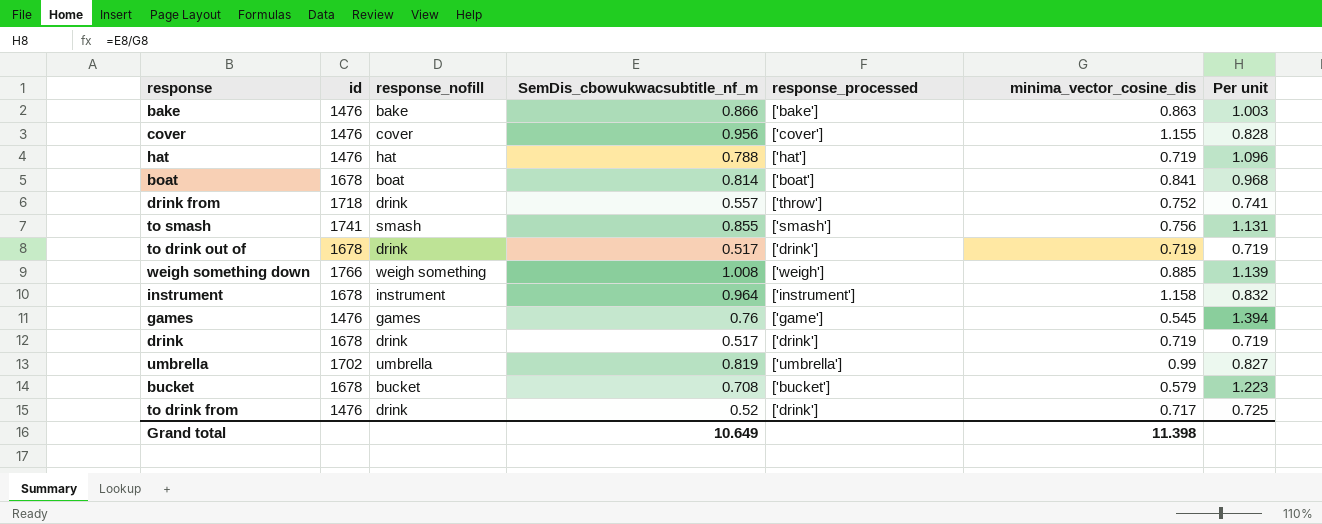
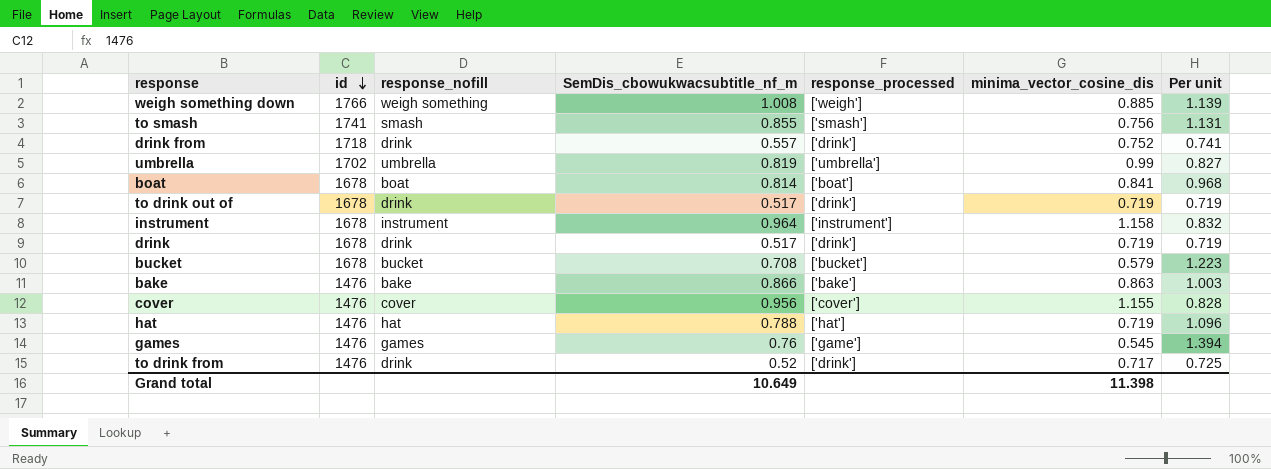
row order: none -> id descending
drink from | response_processed: ['throw'] -> ['drink']

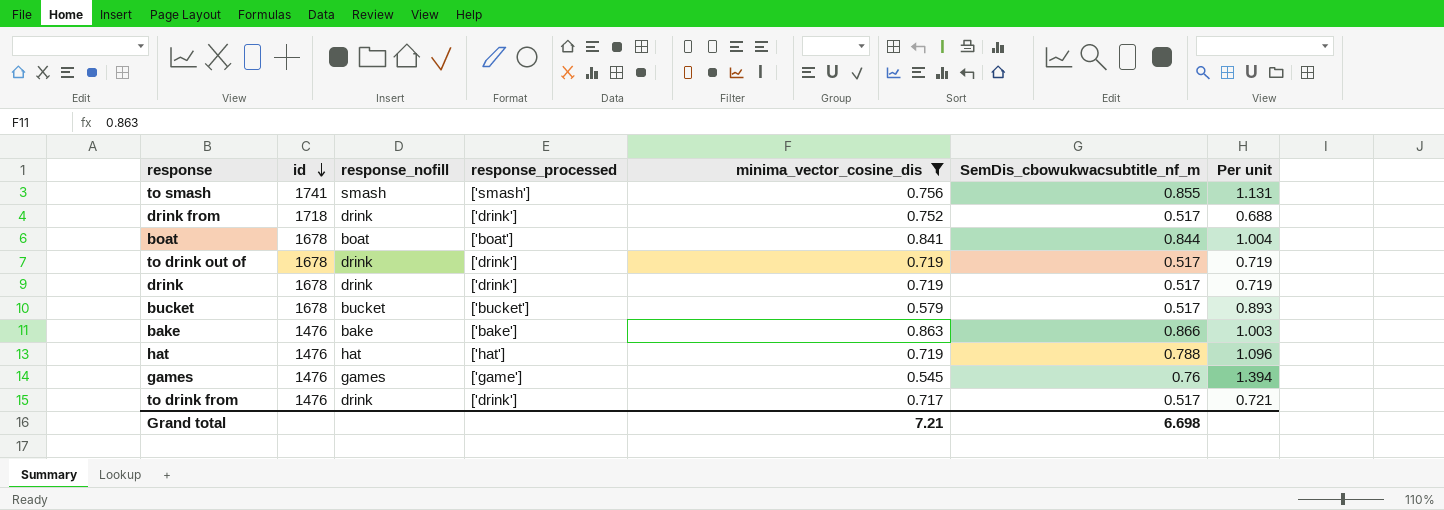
filter: none -> minima_vector_cosine_dis <= 0.863
column SemDis_cbowukwacsubtitle_nf_m | position: 4 -> 6
drink from | SemDis_cbowukwacsubtitle_nf_m: 0.557 -> 0.517
drink from | Per unit: 0.741 -> 0.688
boat | SemDis_cbowukwacsubtitle_nf_m: 0.814 -> 0.844
boat | Per unit: 0.968 -> 1.004
bucket | SemDis_cbowukwacsubtitle_nf_m: 0.708 -> 0.517
bucket | Per unit: 1.223 -> 0.893
to drink from | SemDis_cbowukwacsubtitle_nf_m: 0.52 -> 0.517
to drink from | Per unit: 0.725 -> 0.721
Grand total | minima_vector_cosine_dis: 11.398 -> 7.21
Grand total | SemDis_cbowukwacsubtitle_nf_m: 10.649 -> 6.698

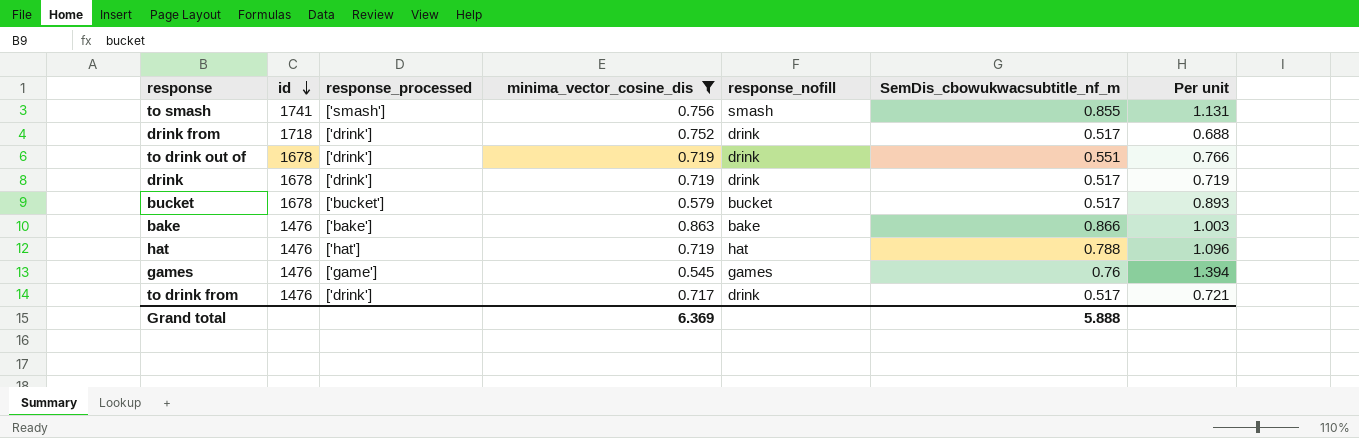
column response_nofill | position: 3 -> 5
row boat: 1678 | boat | ['boat'] | 0.841 | 0.844 | 1.004 -> none
to drink out of | SemDis_cbowukwacsubtitle_nf_m: 0.517 -> 0.551
to drink out of | Per unit: 0.719 -> 0.766
Grand total | minima_vector_cosine_dis: 7.21 -> 6.369
Grand total | SemDis_cbowukwacsubtitle_nf_m: 6.698 -> 5.888

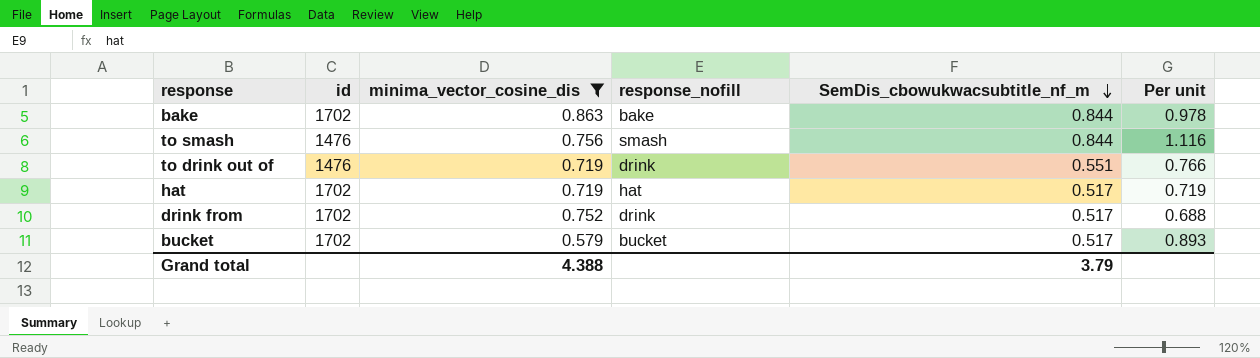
row order: id descending -> SemDis_cbowukwacsubtitle_nf_m descending
column response_processed | position: 3 -> none
row drink: 1678 | ['drink'] | 0.719 | drink | 0.517 | 0.719 -> none
row games: 1476 | ['game'] | 0.545 | games | 0.76 | 1.394 -> none
row to drink from: 1476 | ['drink'] | 0.717 | drink | 0.517 | 0.721 -> none
bake | id: 1476 -> 1702
bake | SemDis_cbowukwacsubtitle_nf_m: 0.866 -> 0.844
bake | Per unit: 1.003 -> 0.978
to smash | id: 1741 -> 1476
to smash | SemDis_cbowukwacsubtitle_nf_m: 0.855 -> 0.844
to smash | Per unit: 1.131 -> 1.116
to drink out of | id: 1678 -> 1476
hat | id: 1476 -> 1702
hat | SemDis_cbowukwacsubtitle_nf_m: 0.788 -> 0.517
hat | Per unit: 1.096 -> 0.719
drink from | id: 1718 -> 1702
bucket | id: 1678 -> 1702
Grand total | minima_vector_cosine_dis: 6.369 -> 4.388
Grand total | SemDis_cbowukwacsubtitle_nf_m: 5.888 -> 3.79

